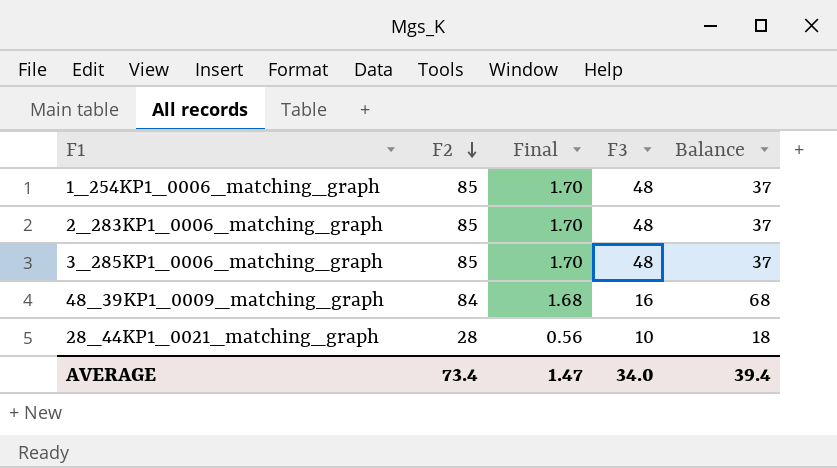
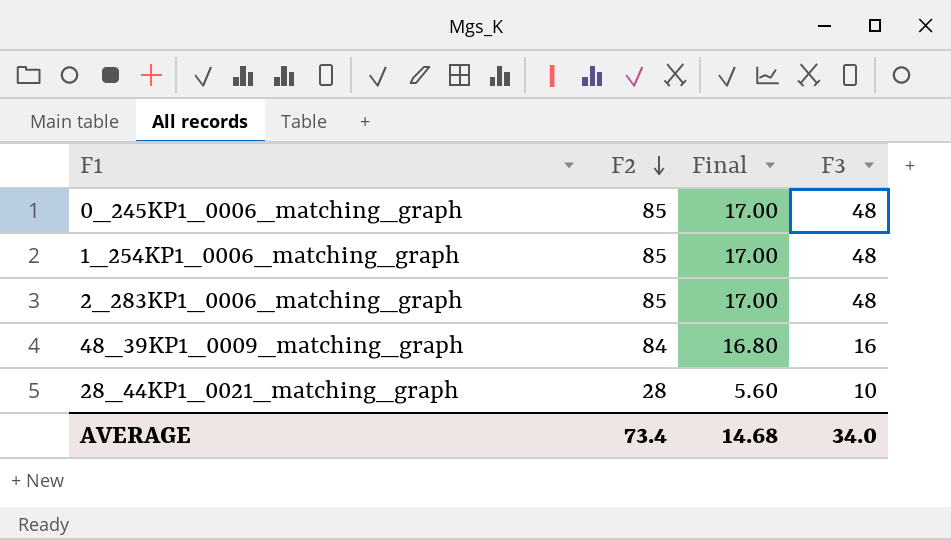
column Balance | formula: [F2] - [F3] -> none
column Final | formula: [F2] * 0.02 -> [F2] * 0.2
row 3_285KP1_0006_matching_graph: 85 | 1.70 | 48 | 37 -> none
row 0_245KP1_0006_matching_graph: none -> 85 | 17.00 | 48
AVERAGE | Final: 1.47 -> 14.68

